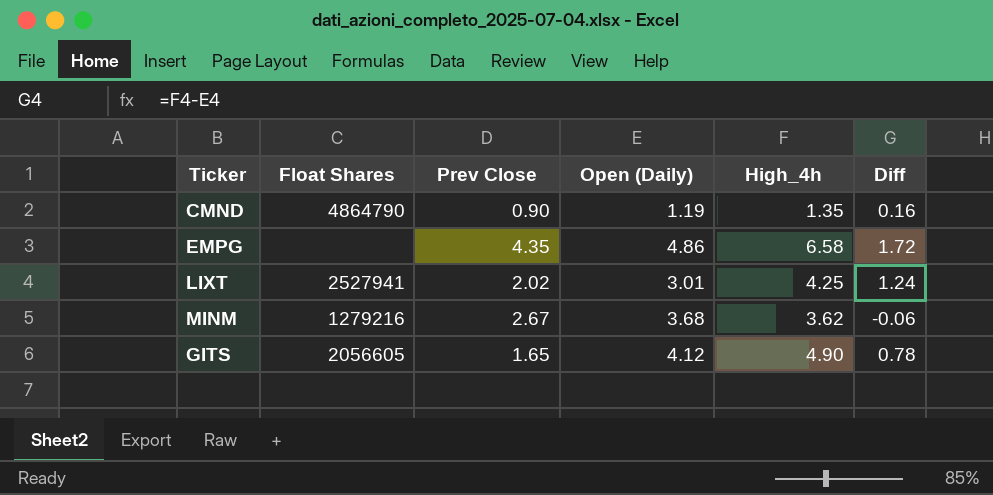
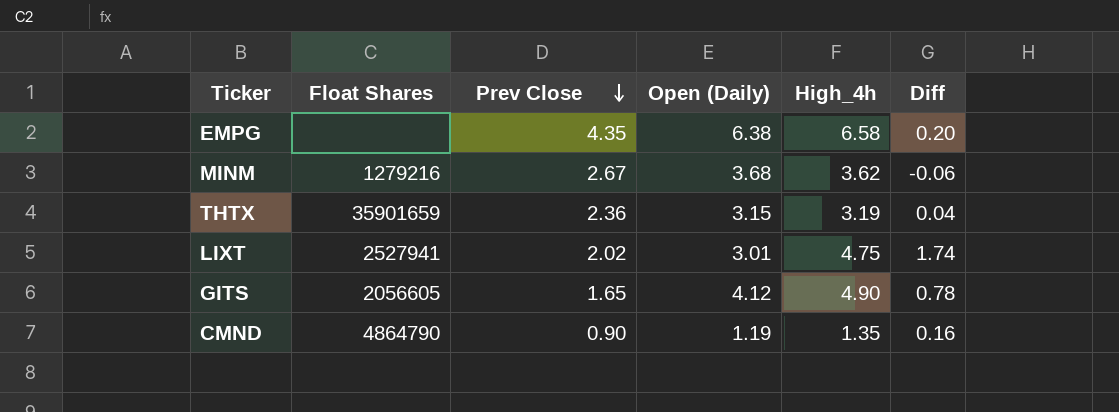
row order: none -> Prev Close descending
EMPG | Open (Daily): 4.86 -> 6.38
EMPG | Diff: 1.72 -> 0.20
row THTX: none -> 35901659 | 2.36 | 3.15 | 3.19 | 0.04
LIXT | High_4h: 4.25 -> 4.75
LIXT | Diff: 1.24 -> 1.74

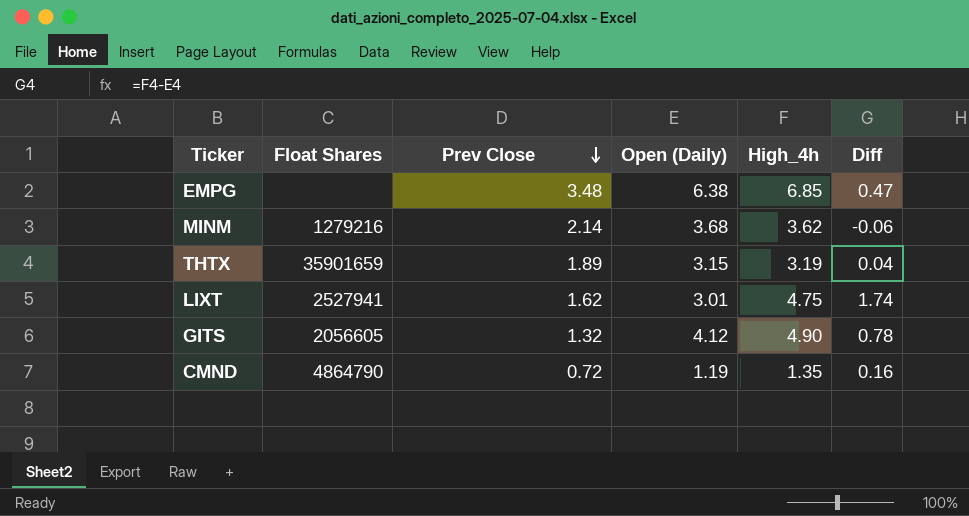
EMPG | Prev Close: 4.35 -> 3.48
EMPG | High_4h: 6.58 -> 6.85
EMPG | Diff: 0.20 -> 0.47
MINM | Prev Close: 2.67 -> 2.14
THTX | Prev Close: 2.36 -> 1.89
LIXT | Prev Close: 2.02 -> 1.62
GITS | Prev Close: 1.65 -> 1.32
CMND | Prev Close: 0.90 -> 0.72

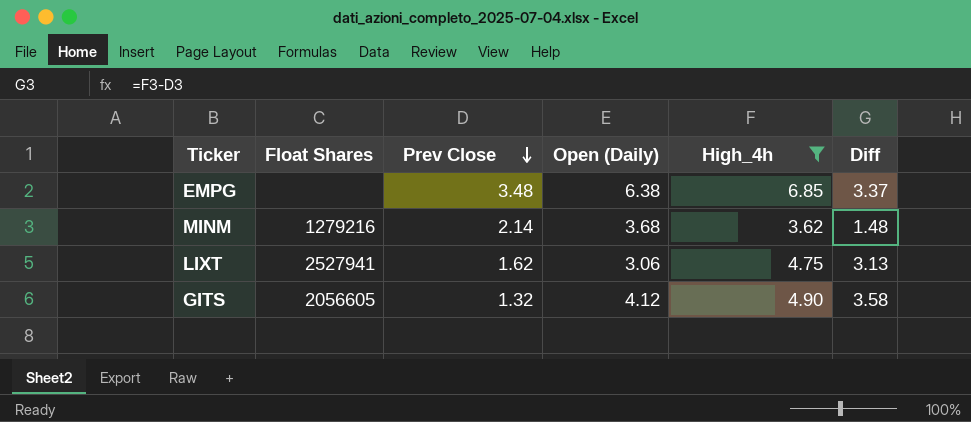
filter: none -> High_4h >= 3.62
column Diff | formula: [High_4h] - [Open (Daily)] -> [High_4h] - [Prev Close]
LIXT | Open (Daily): 3.01 -> 3.06

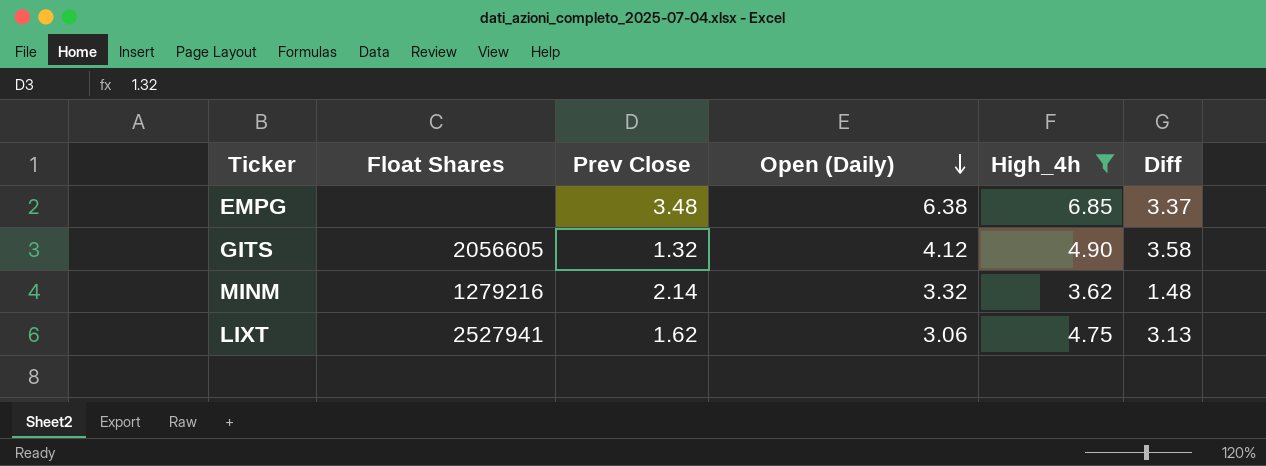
row order: Prev Close descending -> Open (Daily) descending
MINM | Open (Daily): 3.68 -> 3.32

